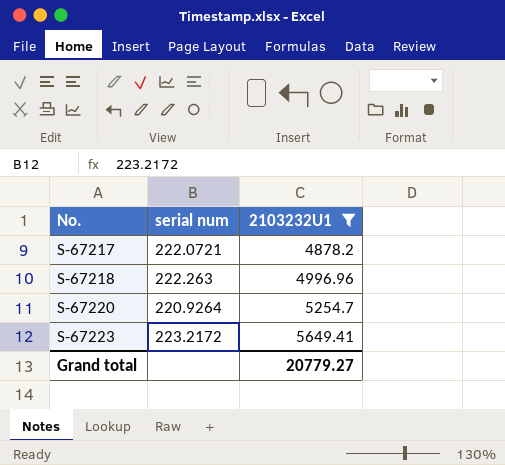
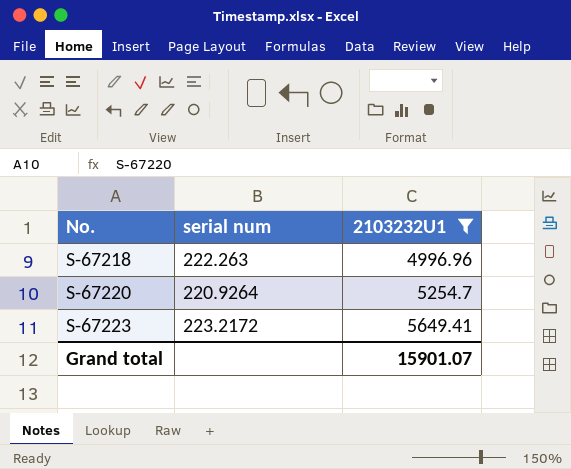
row S-67217: 222.0721 | 4878.2 -> none
Grand total | 2103232U1: 20779.27 -> 15901.07

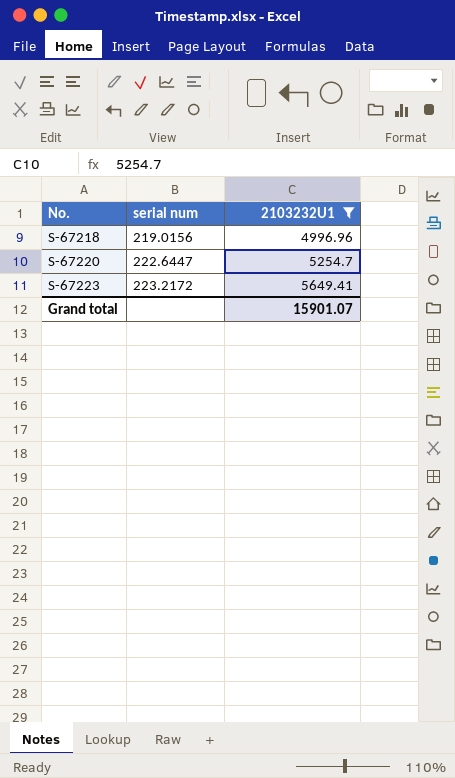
S-67218 | serial num: 222.263 -> 219.0156
S-67220 | serial num: 220.9264 -> 222.6447

